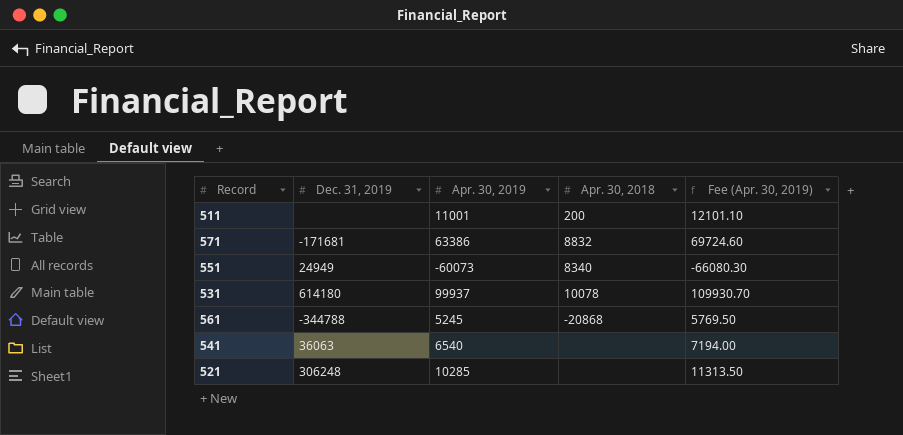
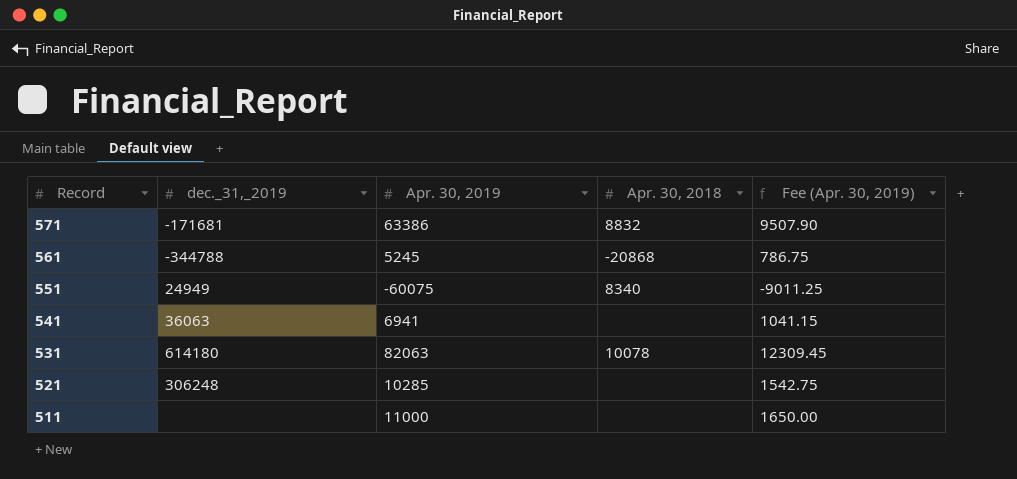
row order: none -> Record descending
column name: Dec. 31, 2019 -> dec._31,_2019
column Fee (Apr. 30, 2019) | formula: [Apr. 30, 2019] * 1.1 -> [Apr. 30, 2019] * 0.15
551 | Apr. 30, 2019: -60073 -> -60075
541 | Apr. 30, 2019: 6540 -> 6941
531 | Apr. 30, 2019: 99937 -> 82063
511 | Apr. 30, 2019: 11001 -> 11000
511 | Apr. 30, 2018: 200 -> none

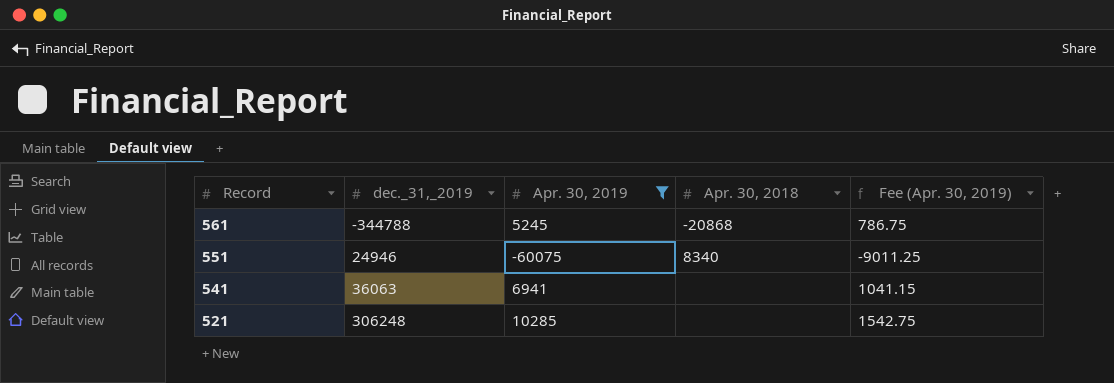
filter: none -> Apr. 30, 2019 <= 10285
551 | dec._31,_2019: 24949 -> 24946

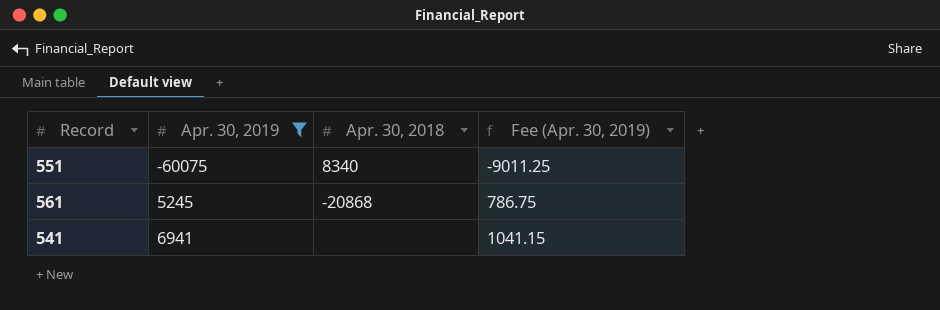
row order: Record descending -> Apr. 30, 2019 ascending
column dec._31,_2019 | position: 2 -> none
row 521: 306248 | 10285 | none | 1542.75 -> none

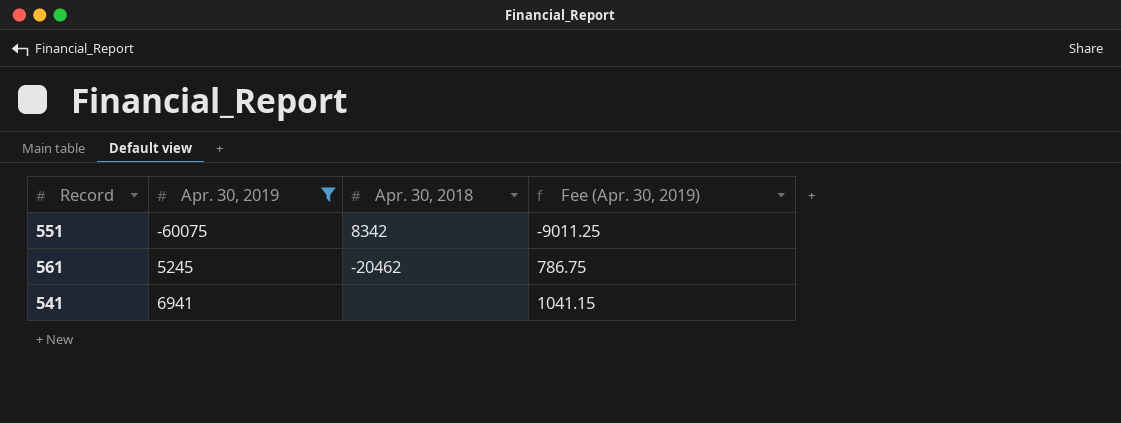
551 | Apr. 30, 2018: 8340 -> 8342
561 | Apr. 30, 2018: -20868 -> -20462

